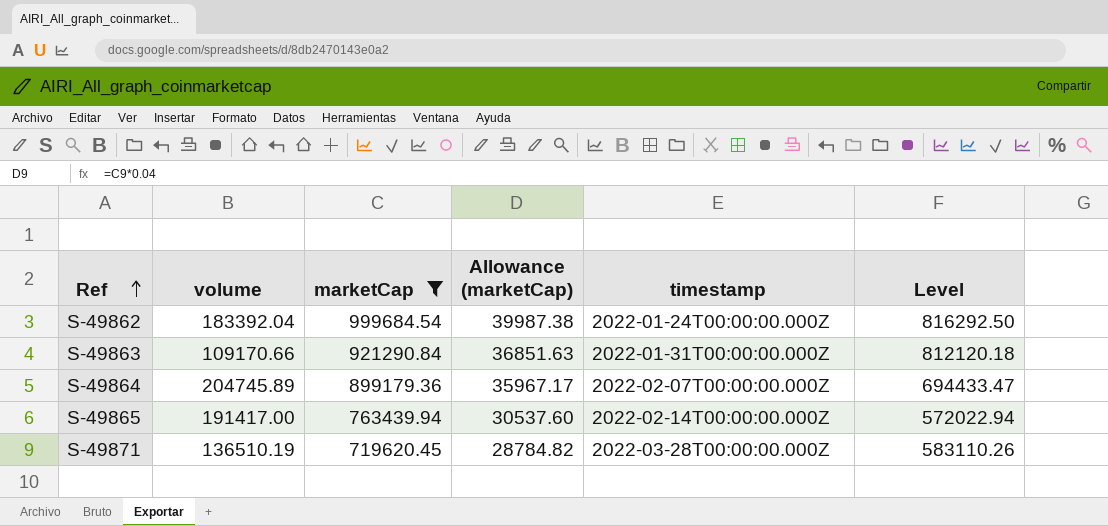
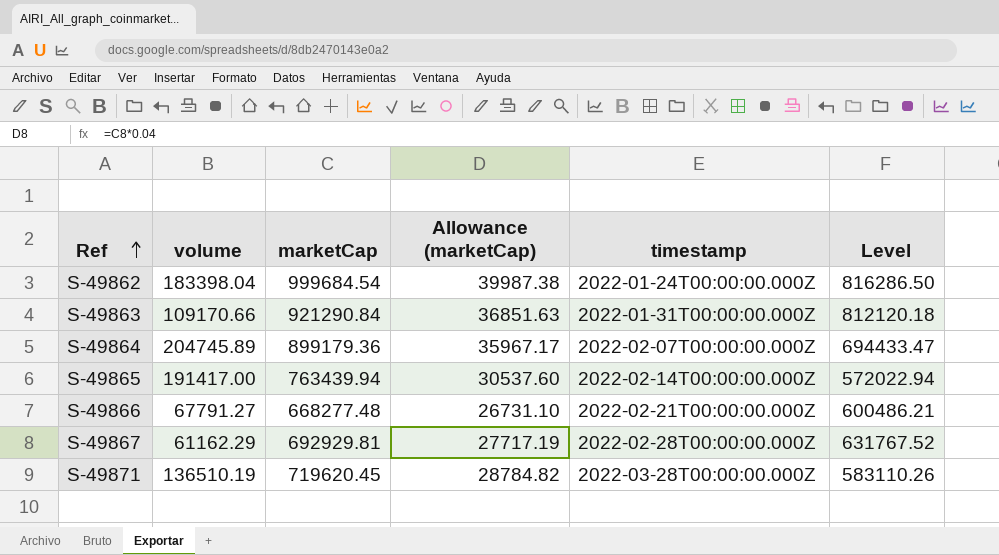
filter: marketCap >= 719620.45 -> none
S-49862 | volume: 183392.04 -> 183398.04
S-49862 | Level: 816292.50 -> 816286.50

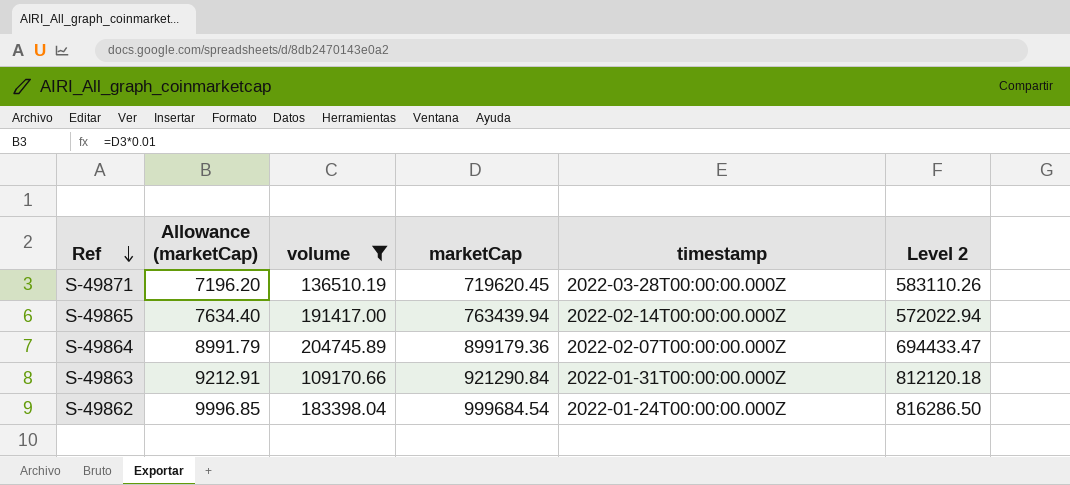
filter: none -> volume >= 109170.66
row order: Ref ascending -> Ref descending
column Allowance (marketCap) | formula: [marketCap] * 0.04 -> [marketCap] * 0.01
column Allowance (marketCap) | position: 4 -> 2
column name: Level -> Level 2

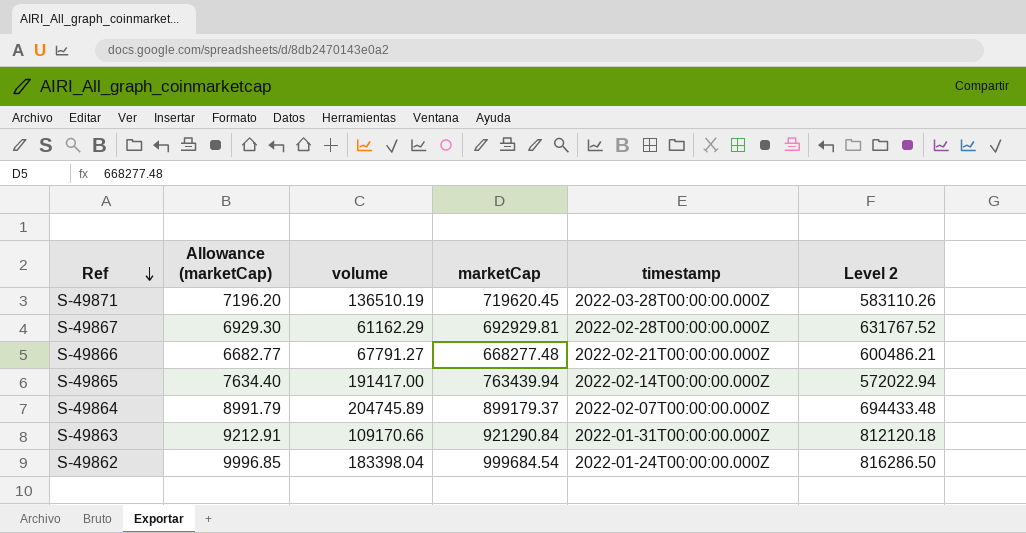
filter: volume >= 109170.66 -> none
S-49864 | marketCap: 899179.36 -> 899179.37
S-49864 | Level 2: 694433.47 -> 694433.48

